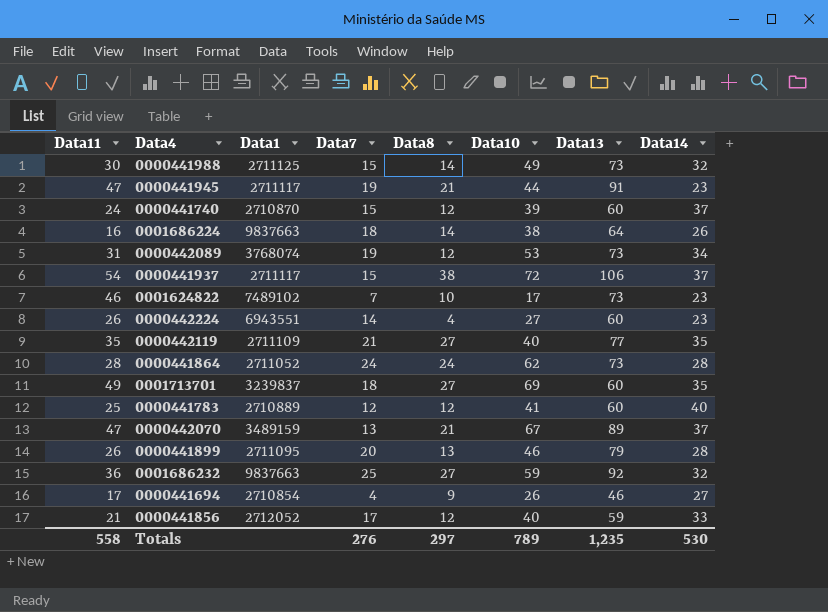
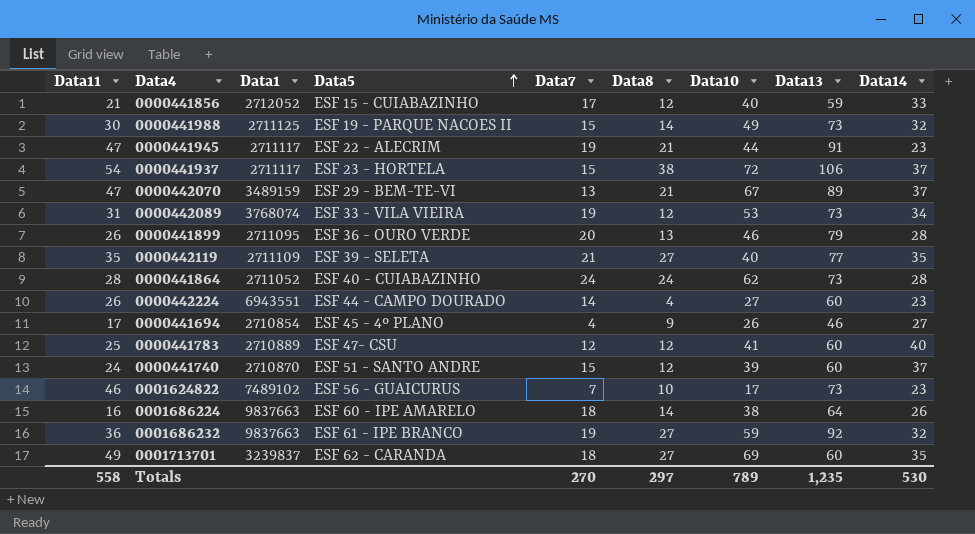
row order: none -> Data5 ascending
column Data5 | position: none -> 4
0001686232 | Data7: 25 -> 19
Totals | Data7: 276 -> 270

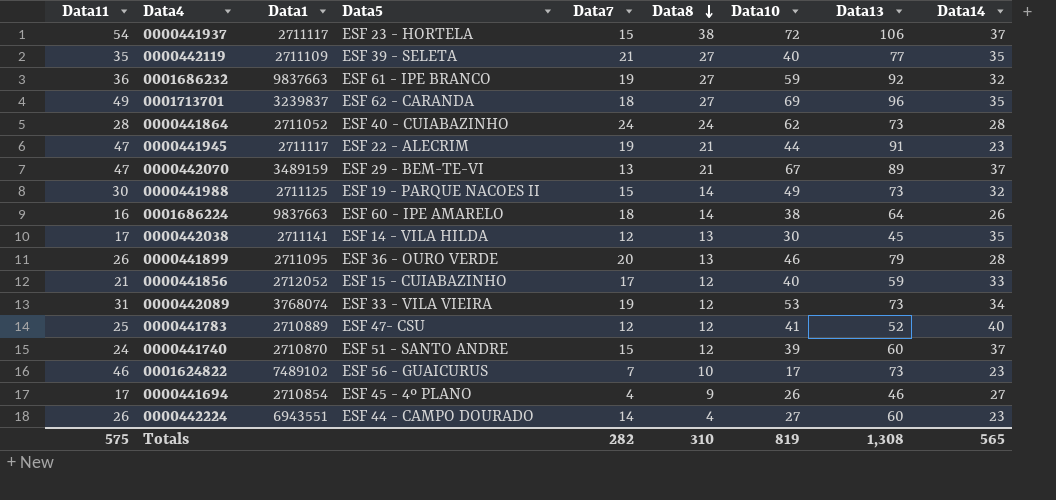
row order: Data5 ascending -> Data8 descending
0001713701 | Data13: 60 -> 96
row 0000442038: none -> 17 | 2711141 | ESF 14 - VILA HILDA | 12 | 13 | 30 | 45 | 35
0000441783 | Data13: 60 -> 52
Totals | Data11: 558 -> 575
Totals | Data7: 270 -> 282
Totals | Data8: 297 -> 310
Totals | Data10: 789 -> 819
Totals | Data13: 1,235 -> 1,308
Totals | Data14: 530 -> 565

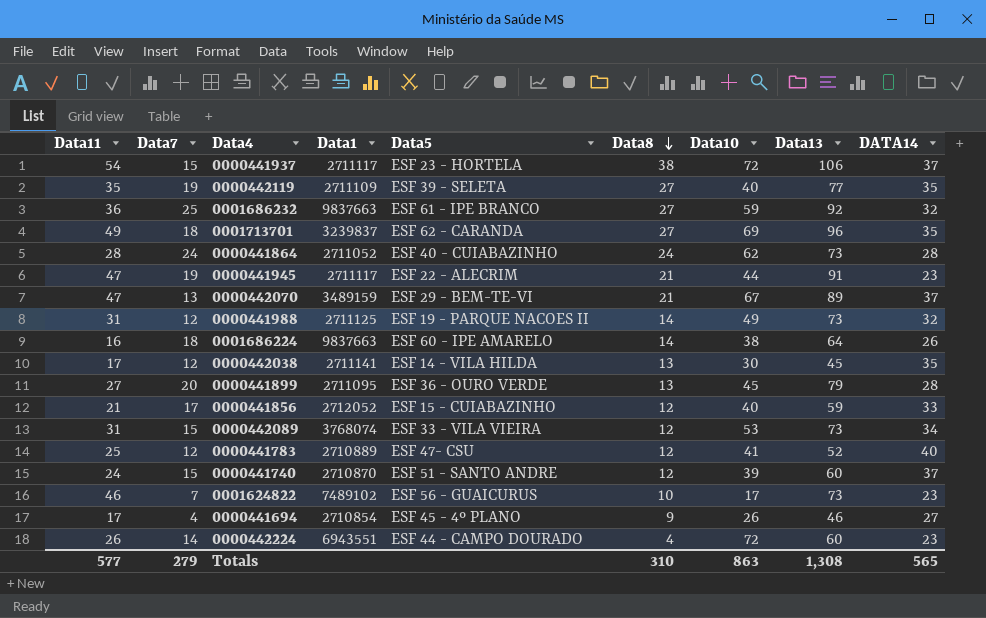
column Data7 | position: 5 -> 2
column name: Data14 -> DATA14
0000442119 | Data7: 21 -> 19
0001686232 | Data7: 19 -> 25
0000441988 | Data11: 30 -> 31
0000441988 | Data7: 15 -> 12
0000441899 | Data11: 26 -> 27
0000441899 | Data10: 46 -> 45
0000442089 | Data7: 19 -> 15
0000442224 | Data10: 27 -> 72
Totals | Data11: 575 -> 577
Totals | Data7: 282 -> 279
Totals | Data10: 819 -> 863

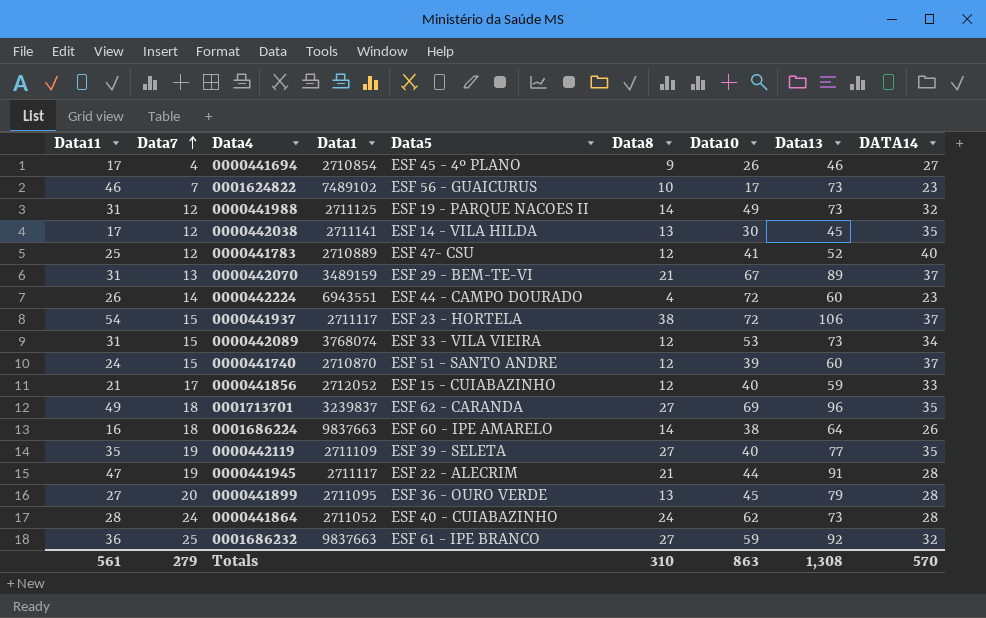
row order: Data8 descending -> Data7 ascending
0000442070 | Data11: 47 -> 31
0000441945 | DATA14: 23 -> 28
Totals | Data11: 577 -> 561
Totals | DATA14: 565 -> 570

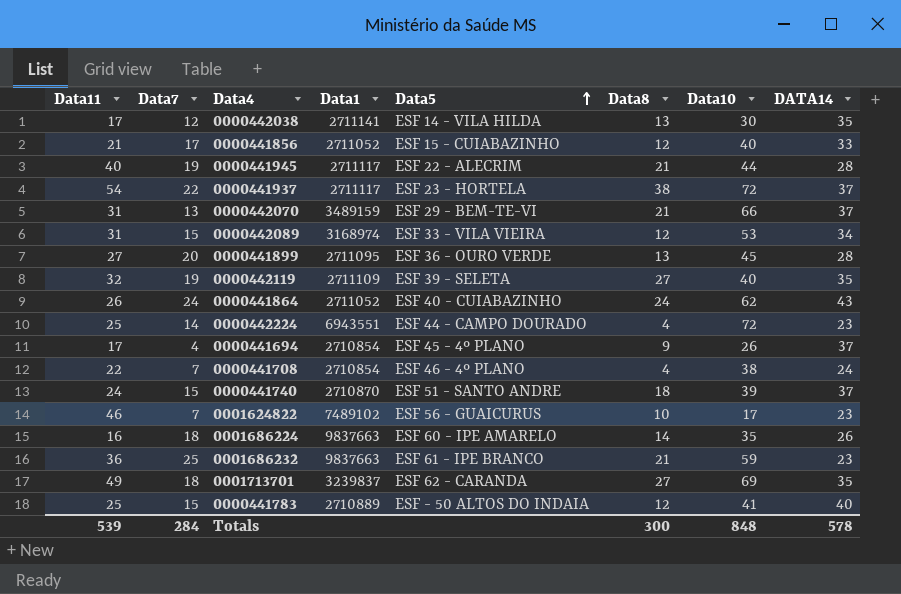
row order: Data7 ascending -> Data5 ascending
column Data13 | position: 8 -> none
row 0000441988: 31 | 12 | 2711125 | ESF 19 - PARQUE NACOES II | 14 | 49 | 73 | 32 -> none
0000441856 | Data1: 2712052 -> 2711052
0000441945 | Data11: 47 -> 40
0000441937 | Data7: 15 -> 22
0000442070 | Data10: 67 -> 66
0000442089 | Data1: 3768074 -> 3168974
0000442119 | Data11: 35 -> 32
0000441864 | Data11: 28 -> 26
0000441864 | DATA14: 28 -> 43
0000442224 | Data11: 26 -> 25
0000441694 | DATA14: 27 -> 37
row 0000441708: none -> 22 | 7 | 2710854 | ESF 46 - 4º PLANO | 4 | 38 | 24
0000441740 | Data8: 12 -> 18
0001686224 | Data10: 38 -> 35
0001686232 | Data8: 27 -> 21
0001686232 | DATA14: 32 -> 23
0000441783 | Data7: 12 -> 15
0000441783 | Data5: ESF 47- CSU -> ESF - 50 ALTOS DO INDAIA
Totals | Data11: 561 -> 539
Totals | Data7: 279 -> 284
Totals | Data8: 310 -> 300
Totals | Data10: 863 -> 848
Totals | DATA14: 570 -> 578

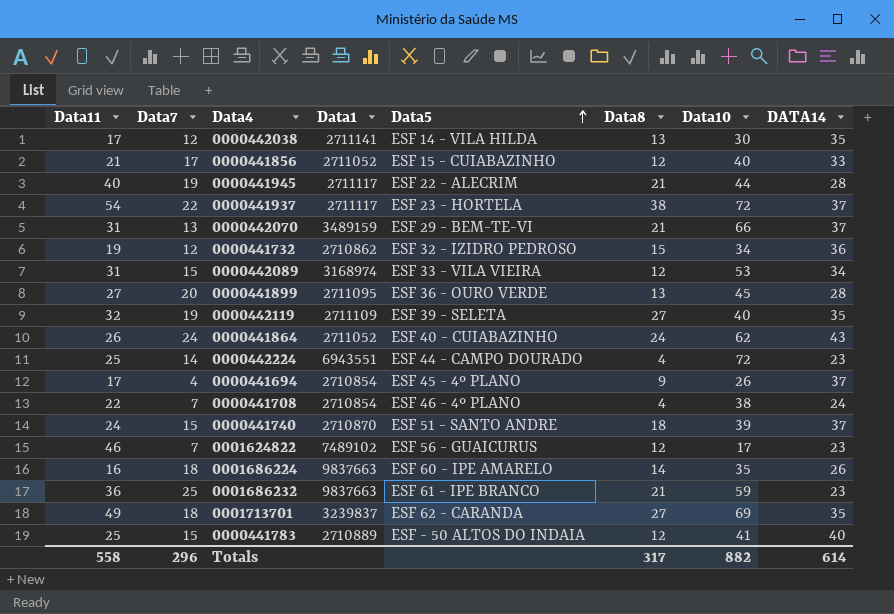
row 0000441732: none -> 19 | 12 | 2710862 | ESF 32 - IZIDRO PEDROSO | 15 | 34 | 36
0001624822 | Data8: 10 -> 12
Totals | Data11: 539 -> 558
Totals | Data7: 284 -> 296
Totals | Data8: 300 -> 317
Totals | Data10: 848 -> 882
Totals | DATA14: 578 -> 614

